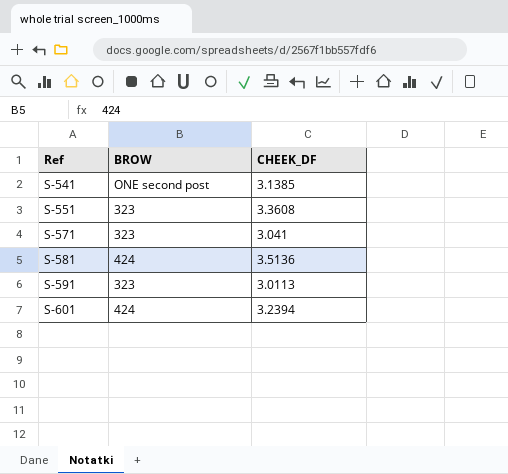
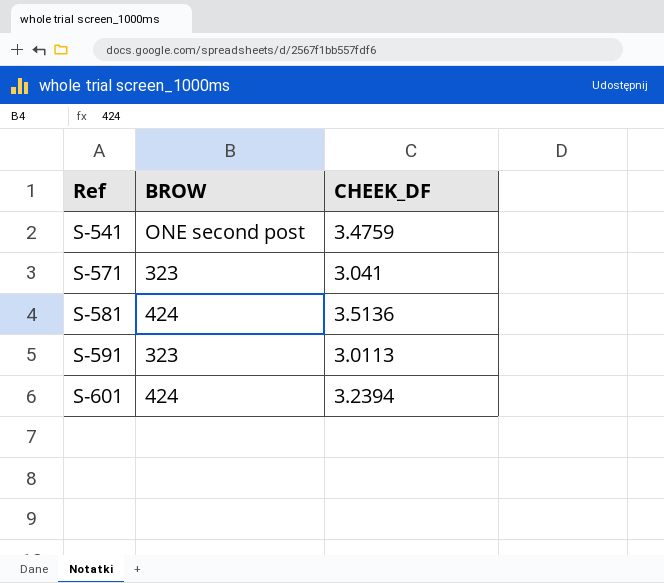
row S-551: 323 | 3.3608 -> none
S-541 | CHEEK_DF: 3.1385 -> 3.4759

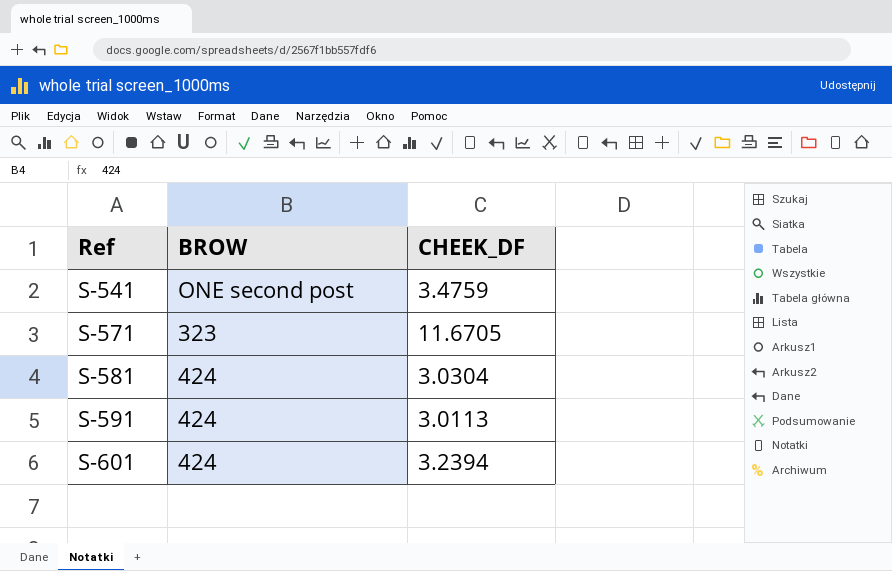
S-571 | CHEEK_DF: 3.041 -> 11.6705
S-581 | CHEEK_DF: 3.5136 -> 3.0304
S-591 | BROW: 323 -> 424

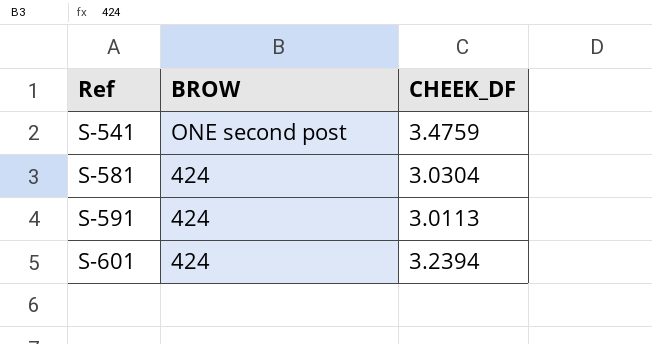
row S-571: 323 | 11.6705 -> none

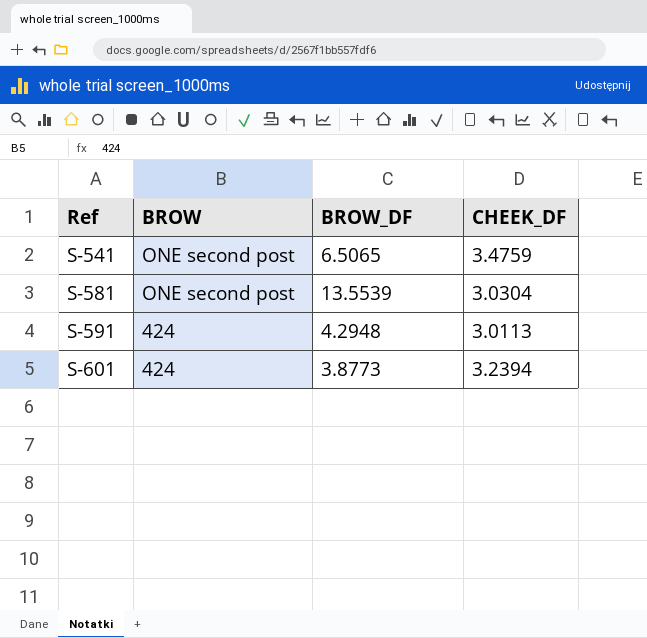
column BROW_DF | position: none -> 3
S-581 | BROW: 424 -> ONE second post

